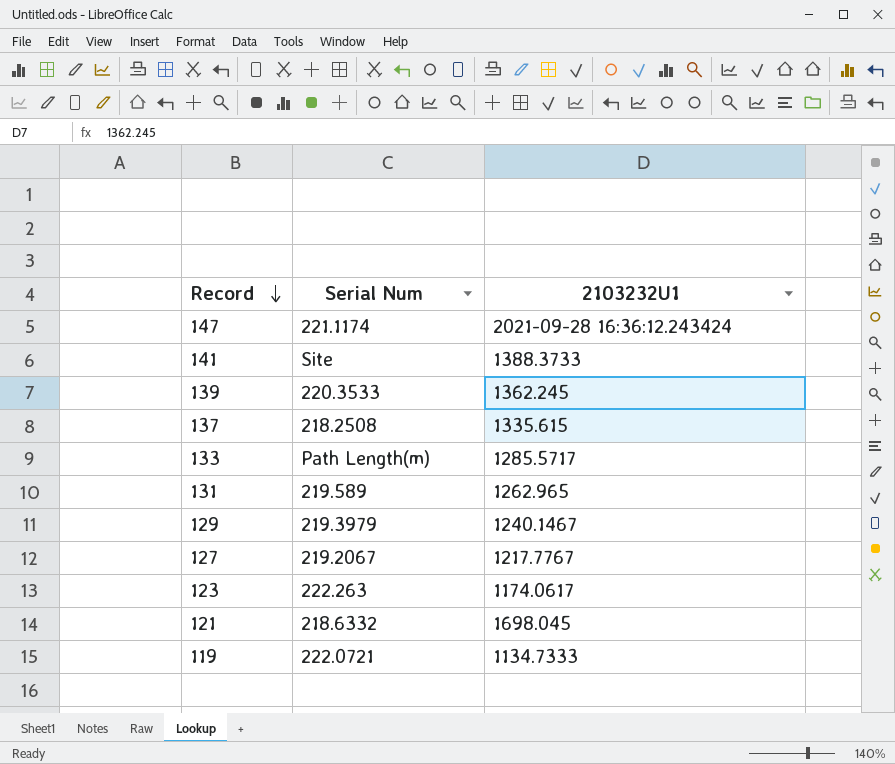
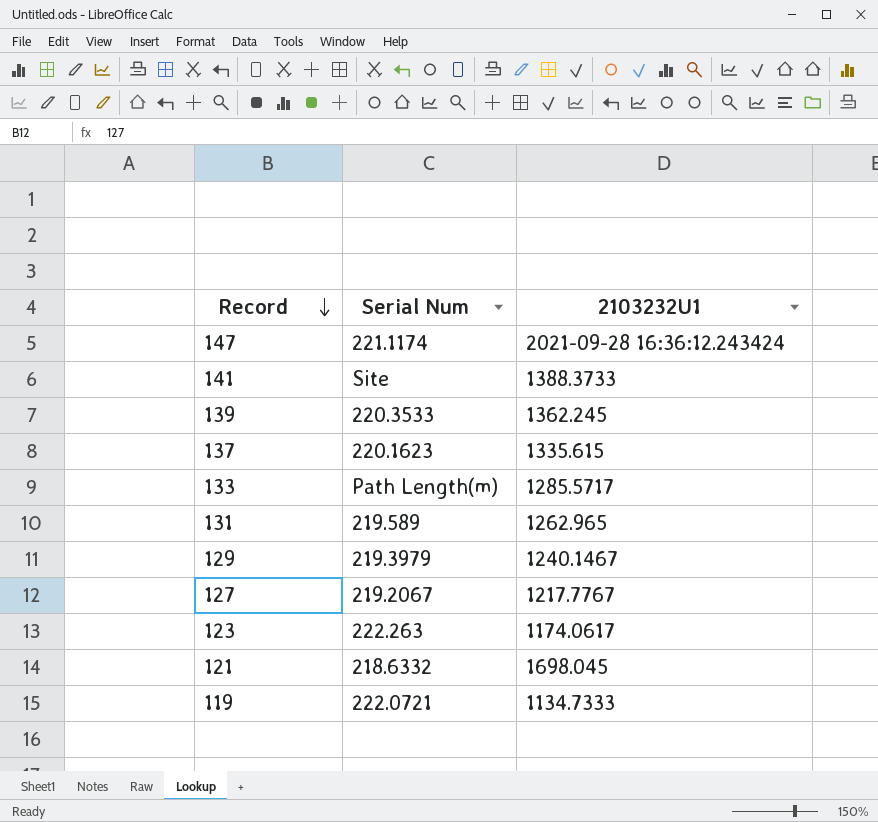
137 | Serial Num: 218.2508 -> 220.1623

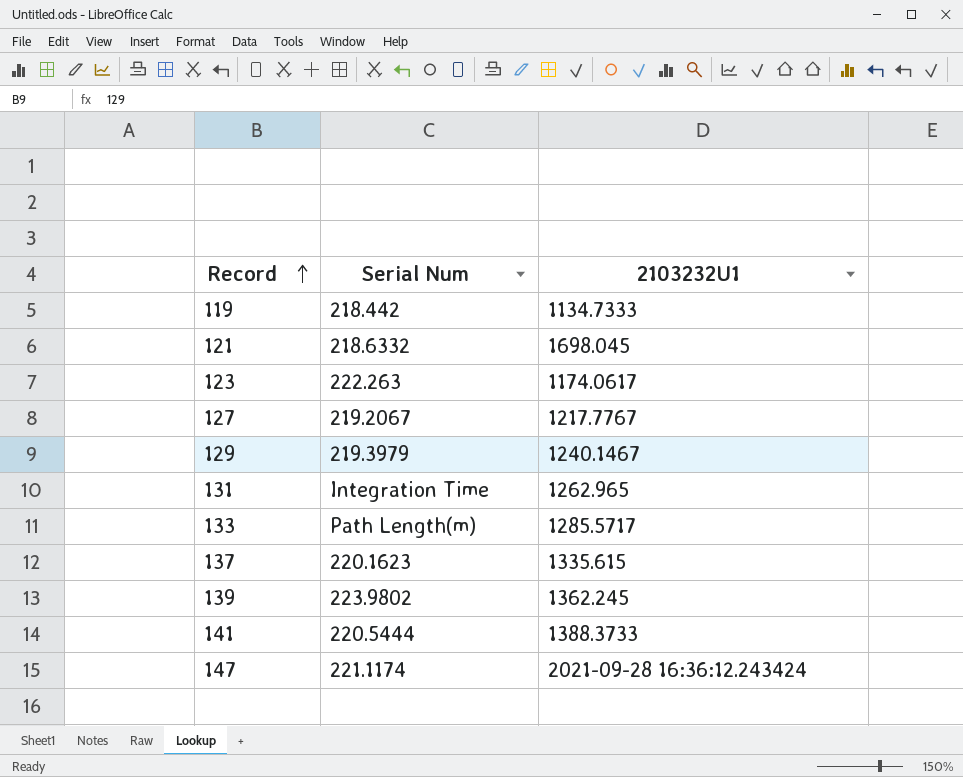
row order: Record descending -> Record ascending
119 | Serial Num: 222.0721 -> 218.442
131 | Serial Num: 219.589 -> Integration Time
139 | Serial Num: 220.3533 -> 223.9802
141 | Serial Num: Site -> 220.5444

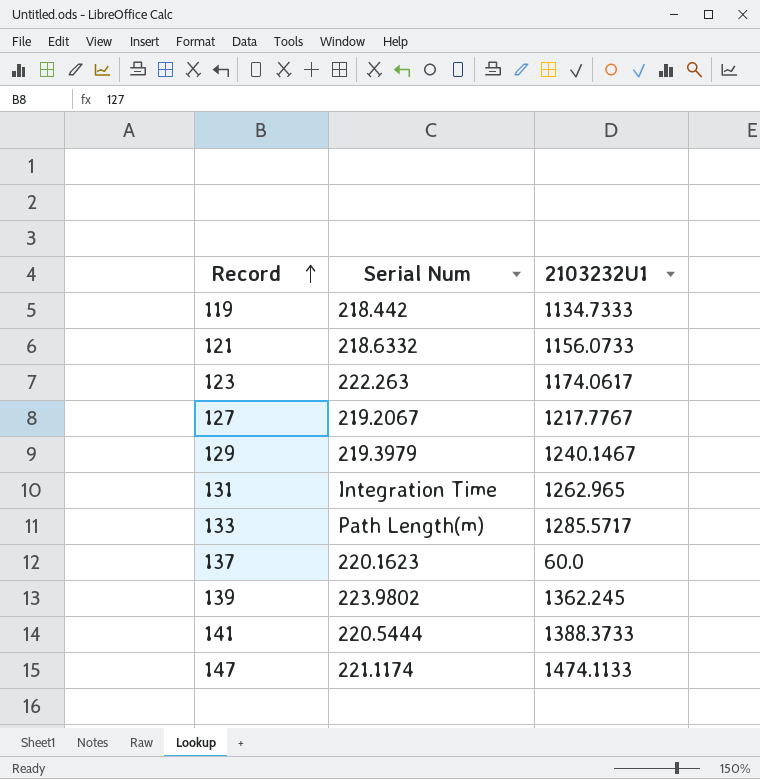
121 | 2103232U1: 1698.045 -> 1156.0733
137 | 2103232U1: 1335.615 -> 60.0
147 | 2103232U1: 2021-09-28 16:36:12.243424 -> 1474.1133

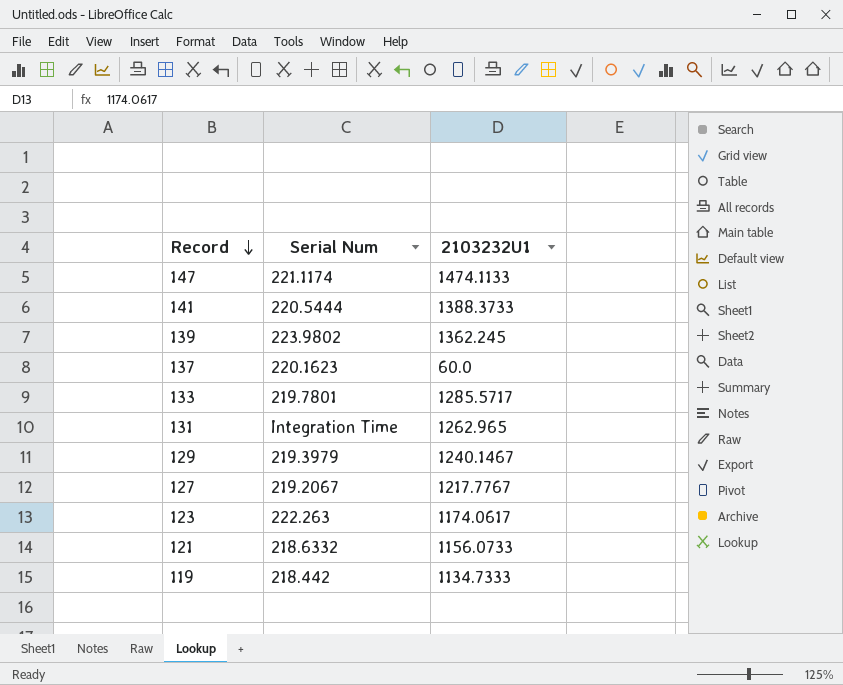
row order: Record ascending -> Record descending
133 | Serial Num: Path Length(m) -> 219.7801

